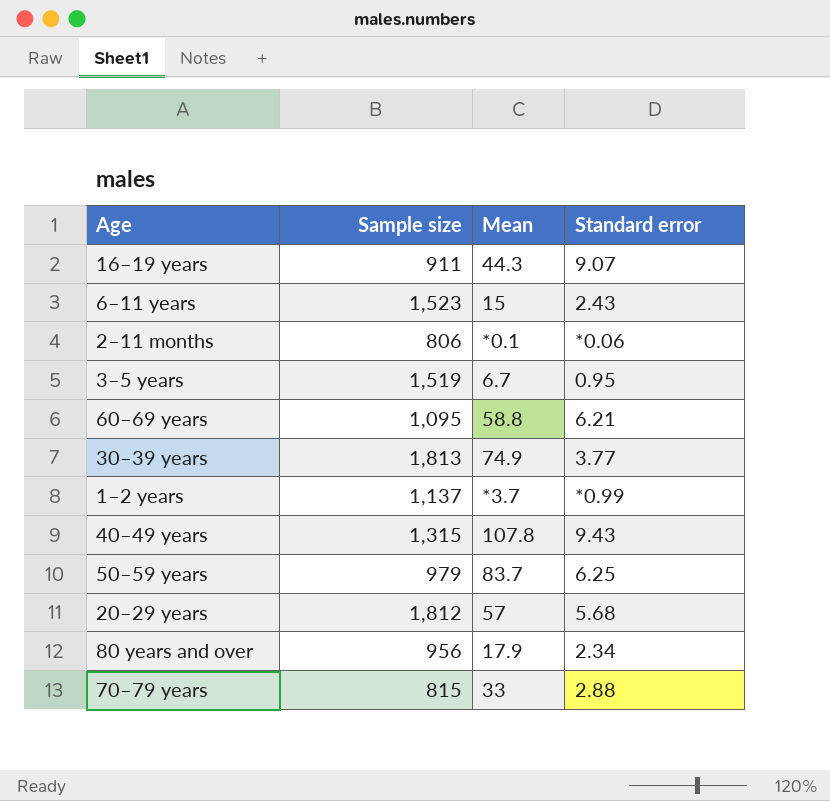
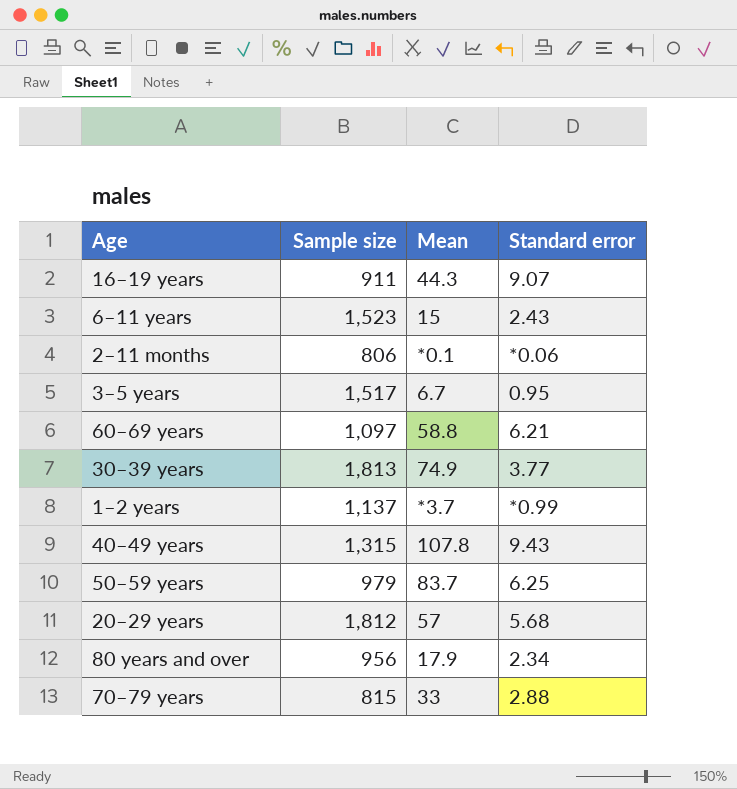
3–5 years | Sample size: 1,519 -> 1,517
60–69 years | Sample size: 1,095 -> 1,097

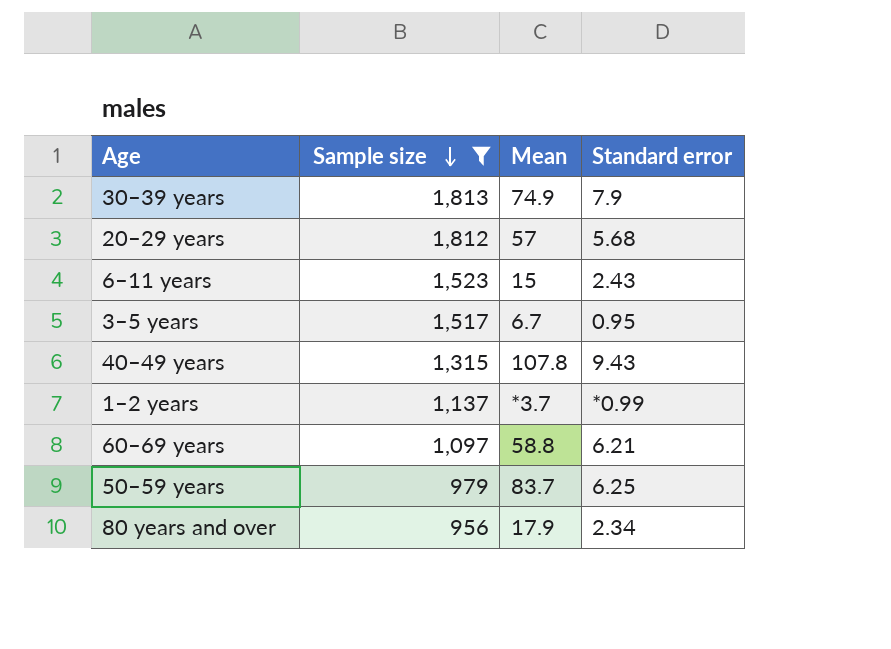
filter: none -> Sample size >= 956
row order: none -> Sample size descending
30–39 years | Standard error: 3.77 -> 7.9

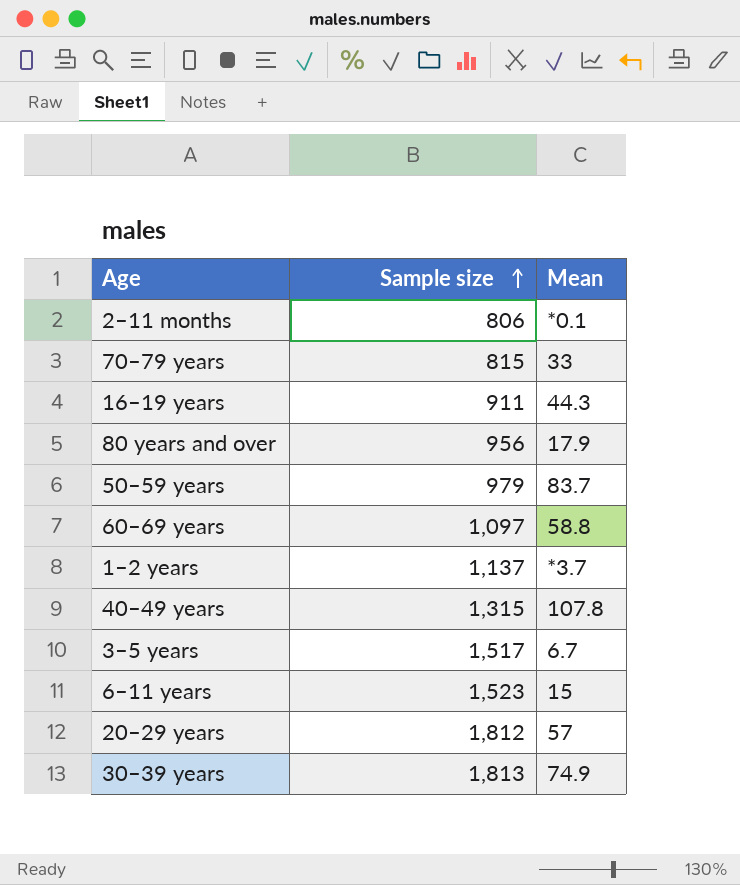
filter: Sample size >= 956 -> none
row order: Sample size descending -> Sample size ascending
column Standard error | position: 4 -> none

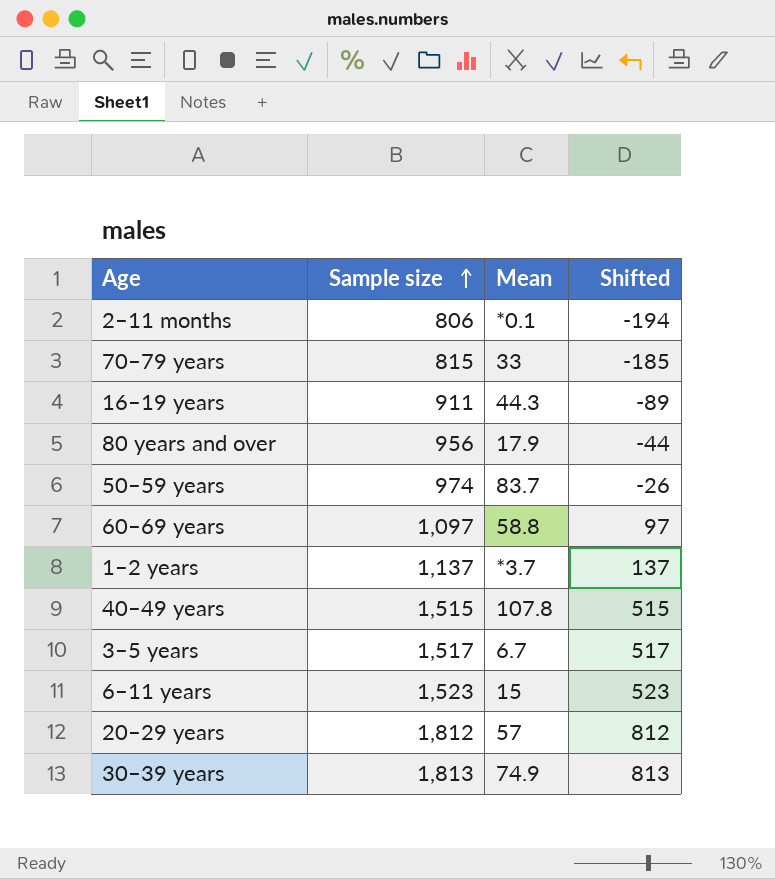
column Shifted | formula: none -> [Sample size] - 1000
50–59 years | Sample size: 979 -> 974
40–49 years | Sample size: 1,315 -> 1,515

